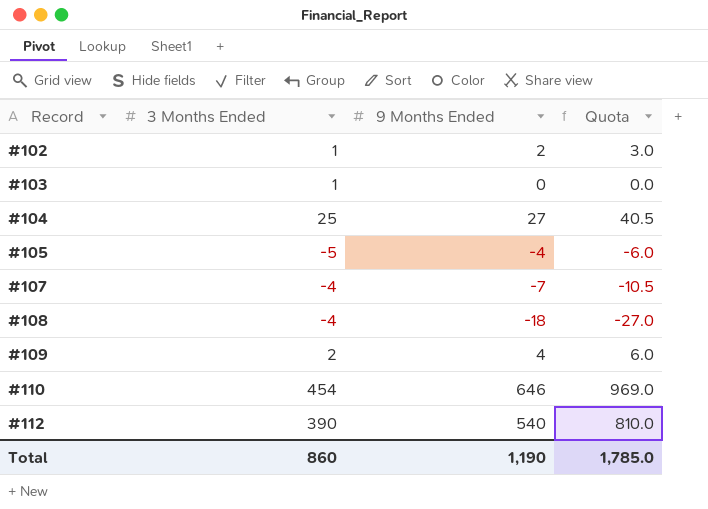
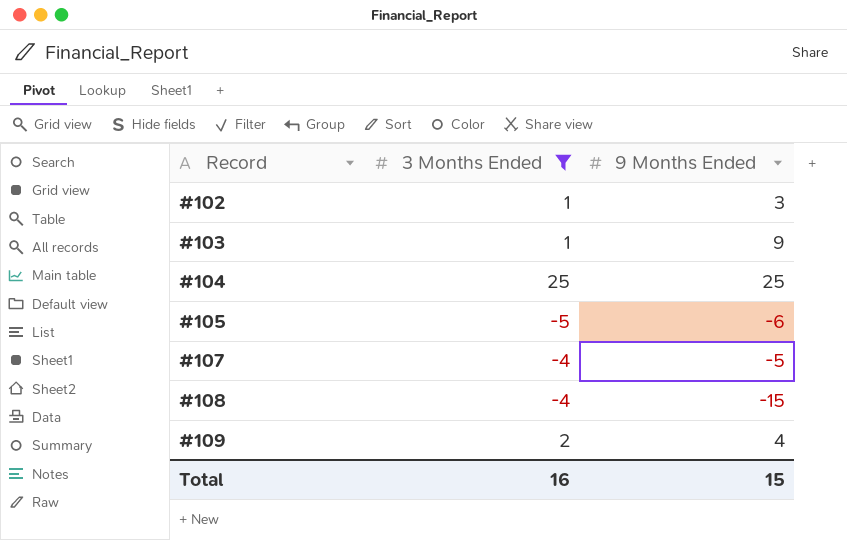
filter: none -> 3 Months Ended <= 25
column Quota | formula: [9 Months Ended] * 1.5 -> none
#102 | 9 Months Ended: 2 -> 3
#103 | 9 Months Ended: 0 -> 9
#104 | 9 Months Ended: 27 -> 25
#105 | 9 Months Ended: -4 -> -6
#107 | 9 Months Ended: -7 -> -5
#108 | 9 Months Ended: -18 -> -15
Total | 3 Months Ended: 860 -> 16
Total | 9 Months Ended: 1,190 -> 15

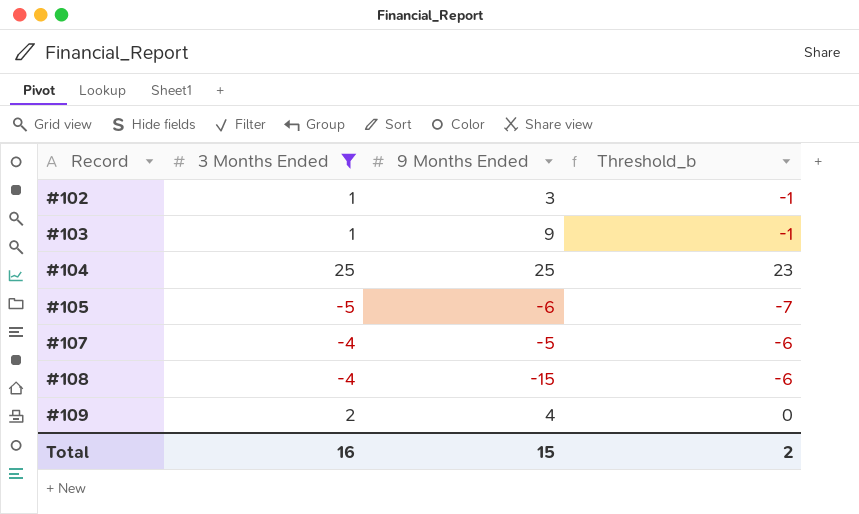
column Threshold_b | formula: none -> [3 Months Ended] - 2

